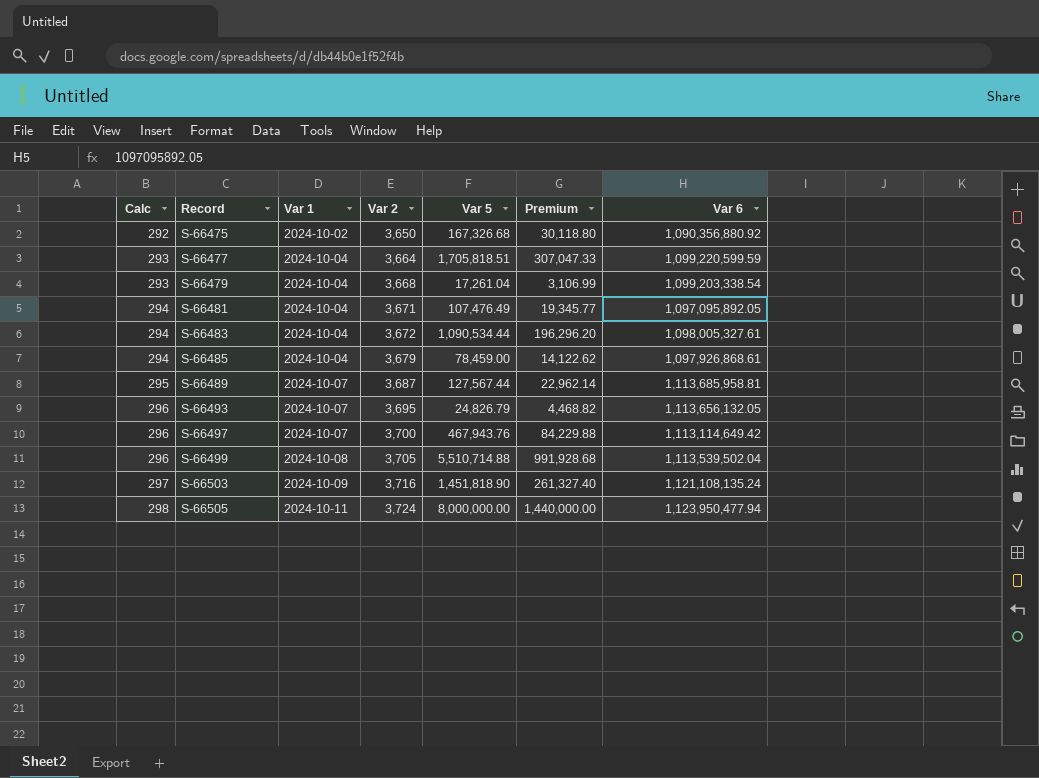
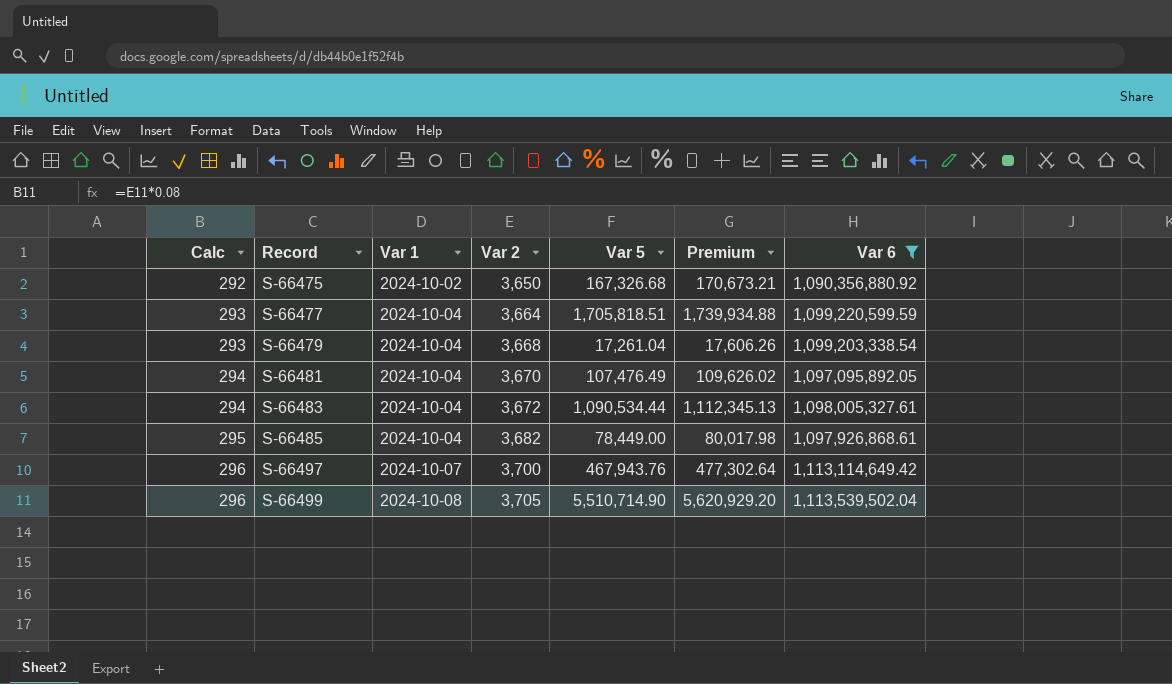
filter: none -> Var 6 <= 1,113,539,502.04
column Premium | formula: [Var 5] * 0.18 -> [Var 5] * 1.02
S-66481 | Var 2: 3,671 -> 3,670
S-66485 | Calc: 294 -> 295
S-66485 | Var 2: 3,679 -> 3,682
S-66485 | Var 5: 78,459.00 -> 78,449.00
S-66499 | Var 5: 5,510,714.88 -> 5,510,714.90

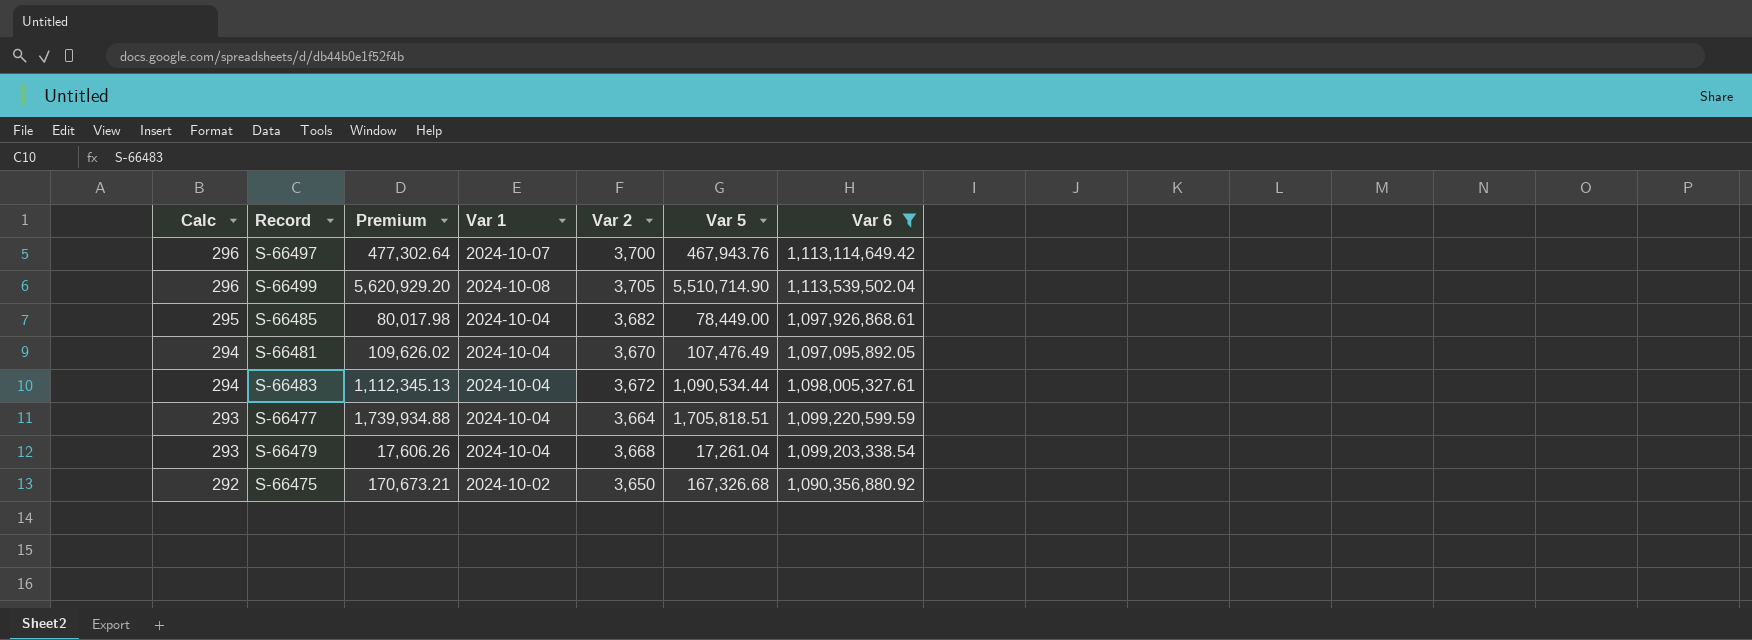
row order: Calc ascending -> Calc descending
column Premium | position: 6 -> 3

